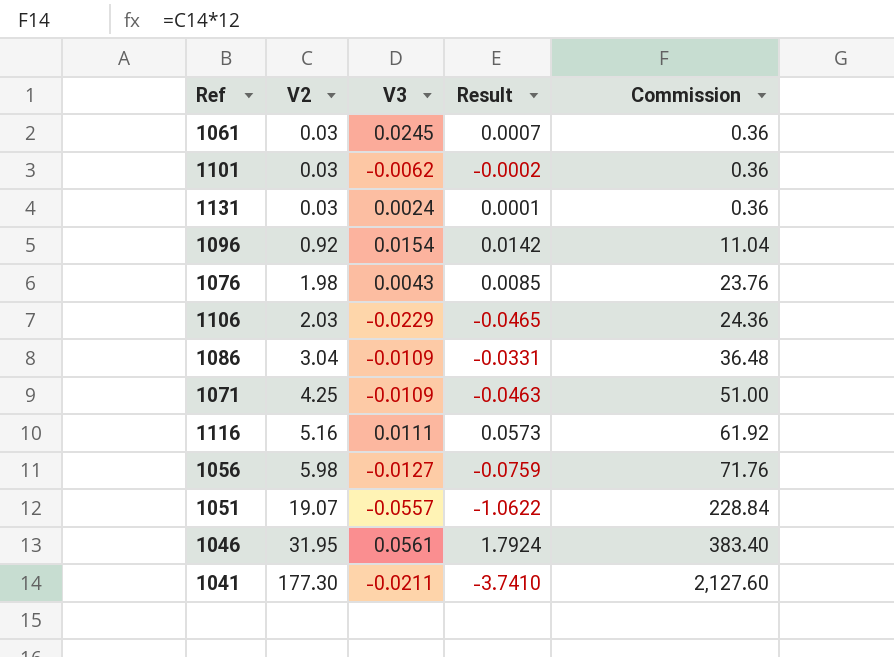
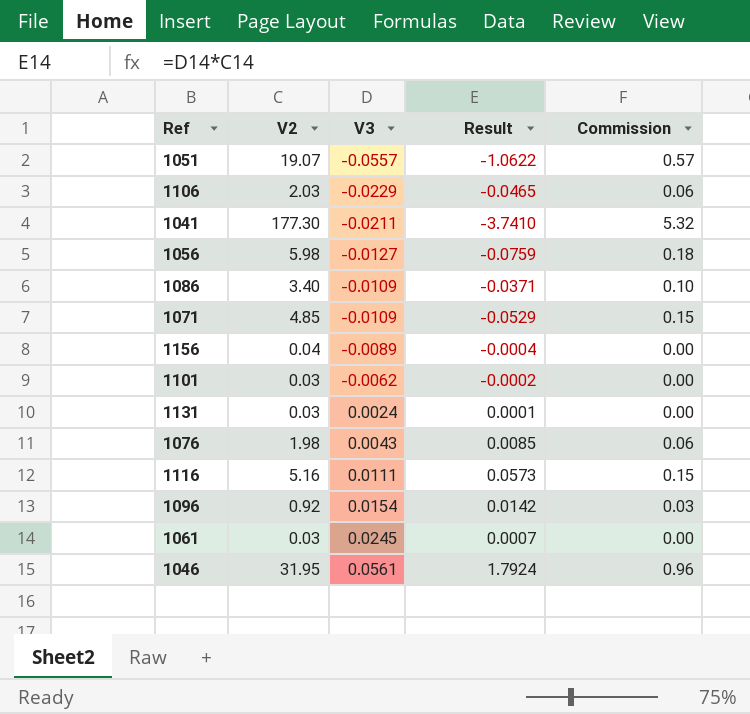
row order: V2 ascending -> V3 ascending
column Commission | formula: [V2] * 12 -> [V2] * 0.03
1086 | V2: 3.04 -> 3.40
1086 | Result: -0.0331 -> -0.0371
1071 | V2: 4.25 -> 4.85
1071 | Result: -0.0463 -> -0.0529
row 1156: none -> 0.04 | -0.0089 | -0.0004 | 0.00

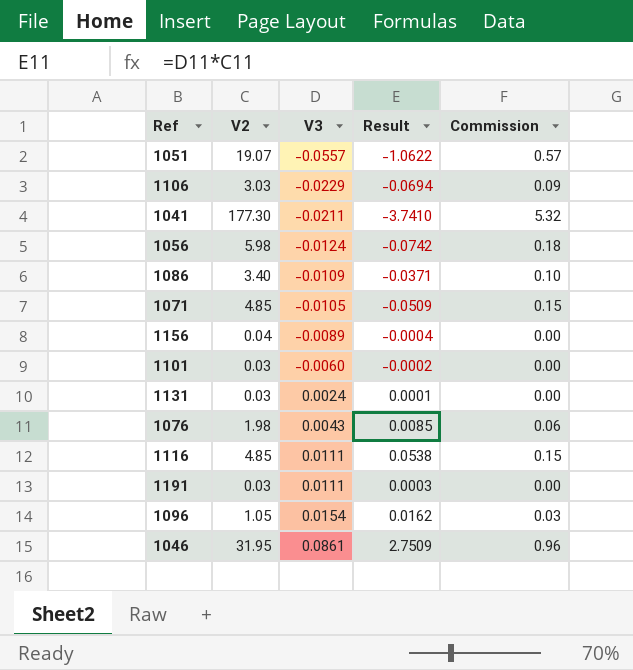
row 1061: 0.03 | 0.0245 | 0.0007 | 0.00 -> none
1106 | V2: 2.03 -> 3.03
1106 | Result: -0.0465 -> -0.0694
1106 | Commission: 0.06 -> 0.09
1056 | V3: -0.0127 -> -0.0124
1056 | Result: -0.0759 -> -0.0742
1071 | V3: -0.0109 -> -0.0105
1071 | Result: -0.0529 -> -0.0509
1101 | V3: -0.0062 -> -0.0060
1116 | V2: 5.16 -> 4.85
1116 | Result: 0.0573 -> 0.0538
row 1191: none -> 0.03 | 0.0111 | 0.0003 | 0.00
1096 | V2: 0.92 -> 1.05
1096 | Result: 0.0142 -> 0.0162
1046 | V3: 0.0561 -> 0.0861
1046 | Result: 1.7924 -> 2.7509

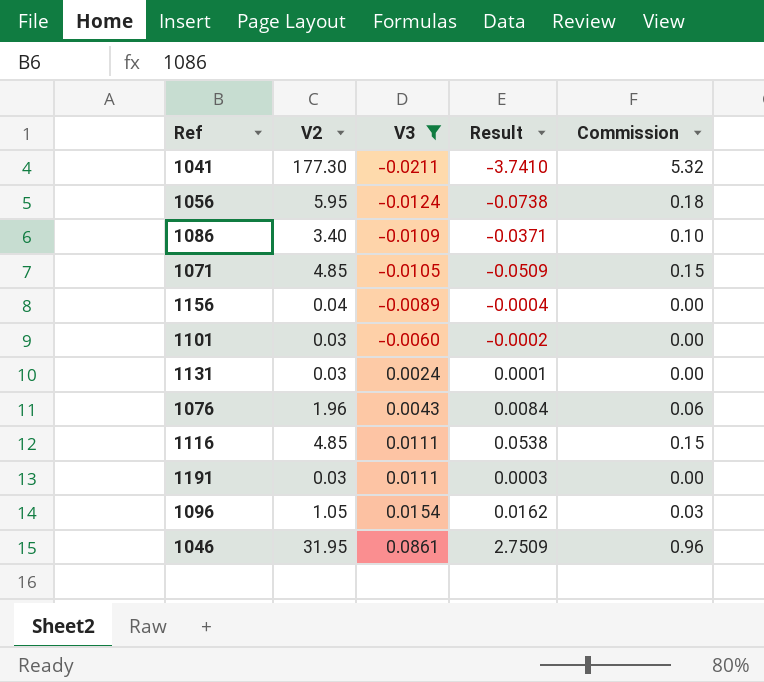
filter: none -> V3 >= -0.0211
1056 | V2: 5.98 -> 5.95
1056 | Result: -0.0742 -> -0.0738
1076 | V2: 1.98 -> 1.96
1076 | Result: 0.0085 -> 0.0084

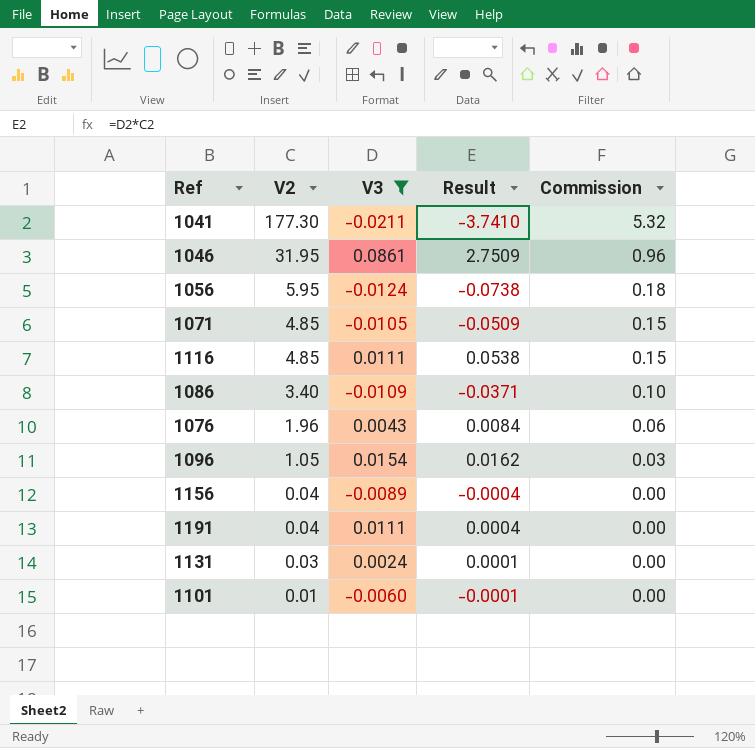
row order: V3 ascending -> V2 descending
1191 | V2: 0.03 -> 0.04
1191 | Result: 0.0003 -> 0.0004
1101 | V2: 0.03 -> 0.01
1101 | Result: -0.0002 -> -0.0001

